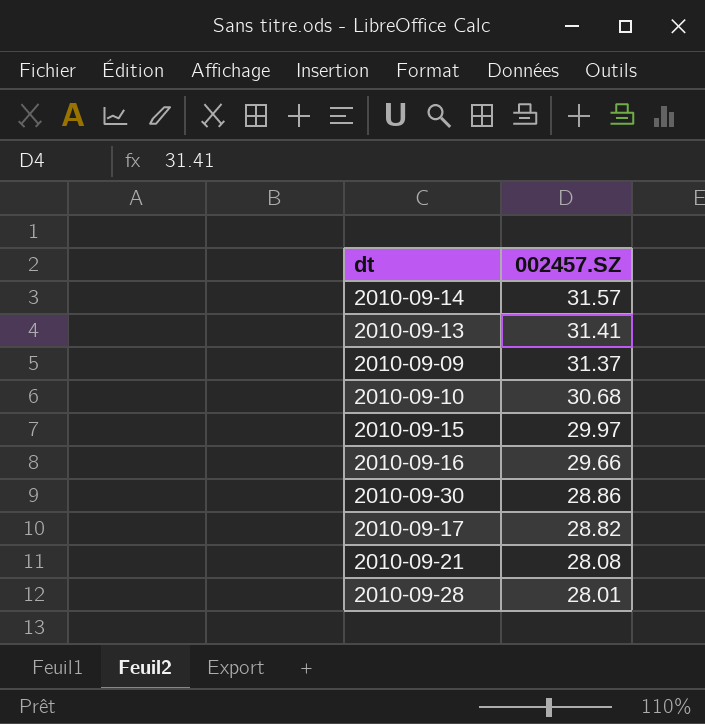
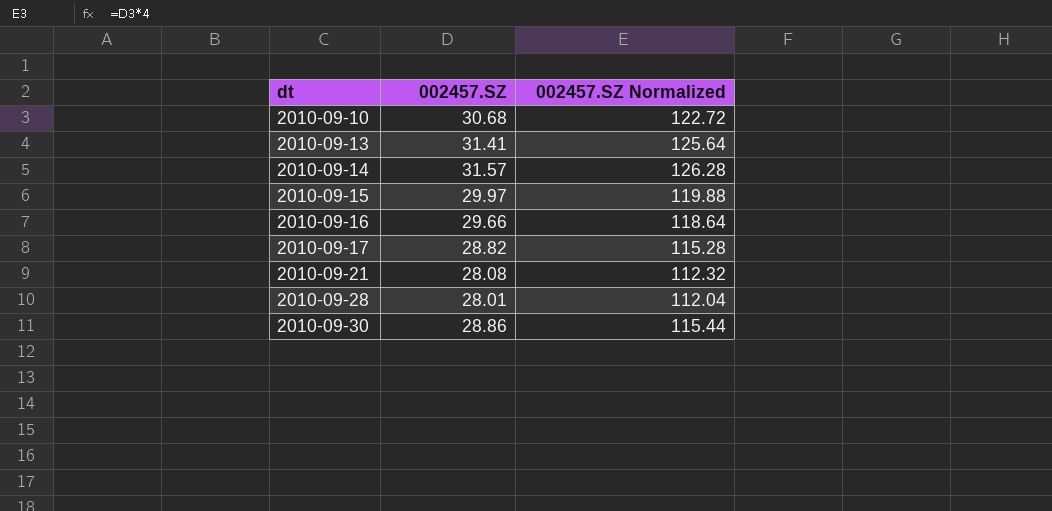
row order: 002457.SZ descending -> dt ascending
column 002457.SZ Normalized | formula: none -> [002457.SZ] * 4
row 2010-09-09: 31.37 -> none

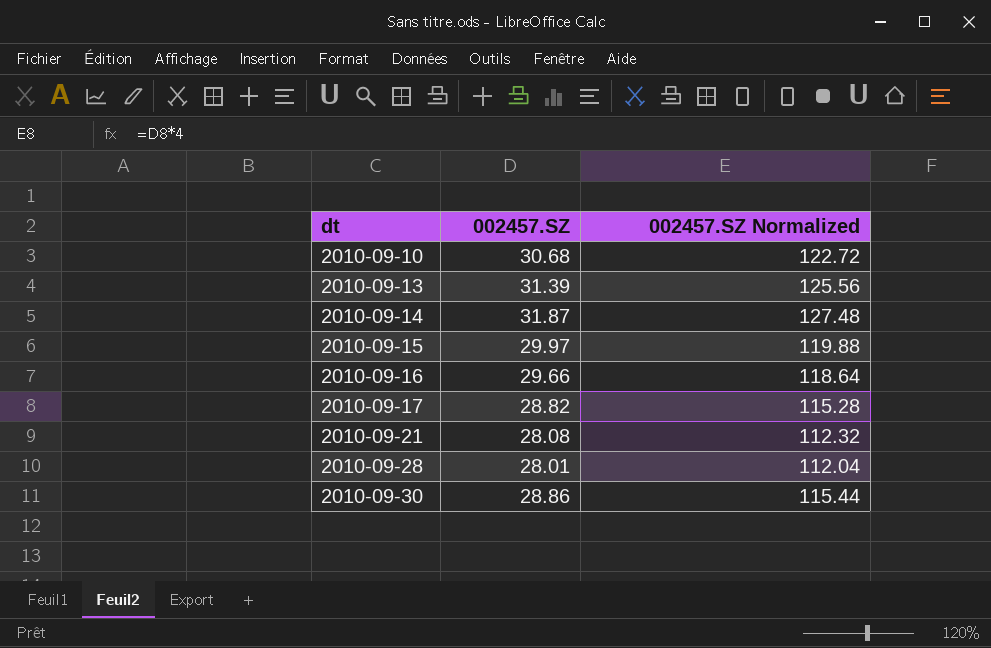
2010-09-13 | 002457.SZ: 31.41 -> 31.39
2010-09-13 | 002457.SZ Normalized: 125.64 -> 125.56
2010-09-14 | 002457.SZ: 31.57 -> 31.87
2010-09-14 | 002457.SZ Normalized: 126.28 -> 127.48

